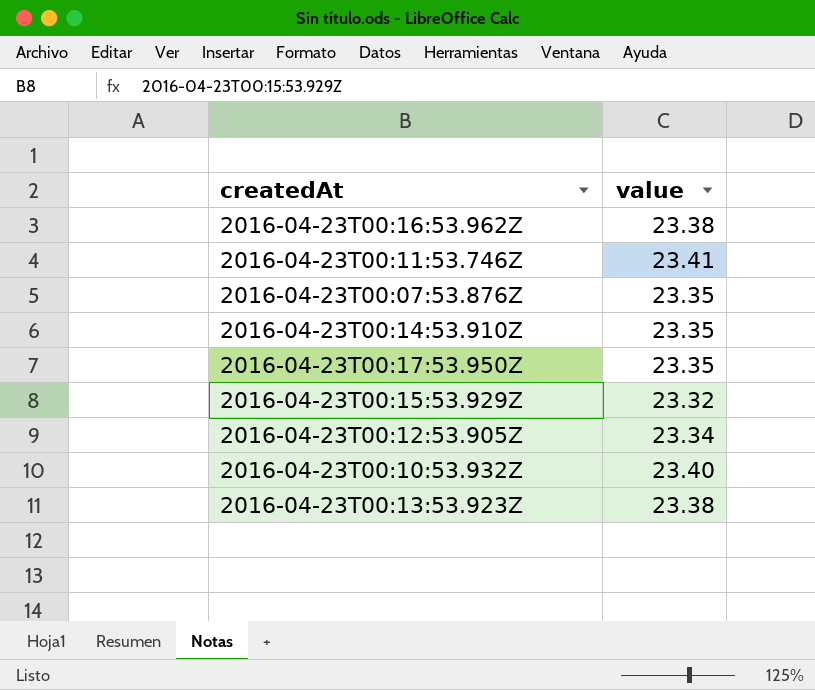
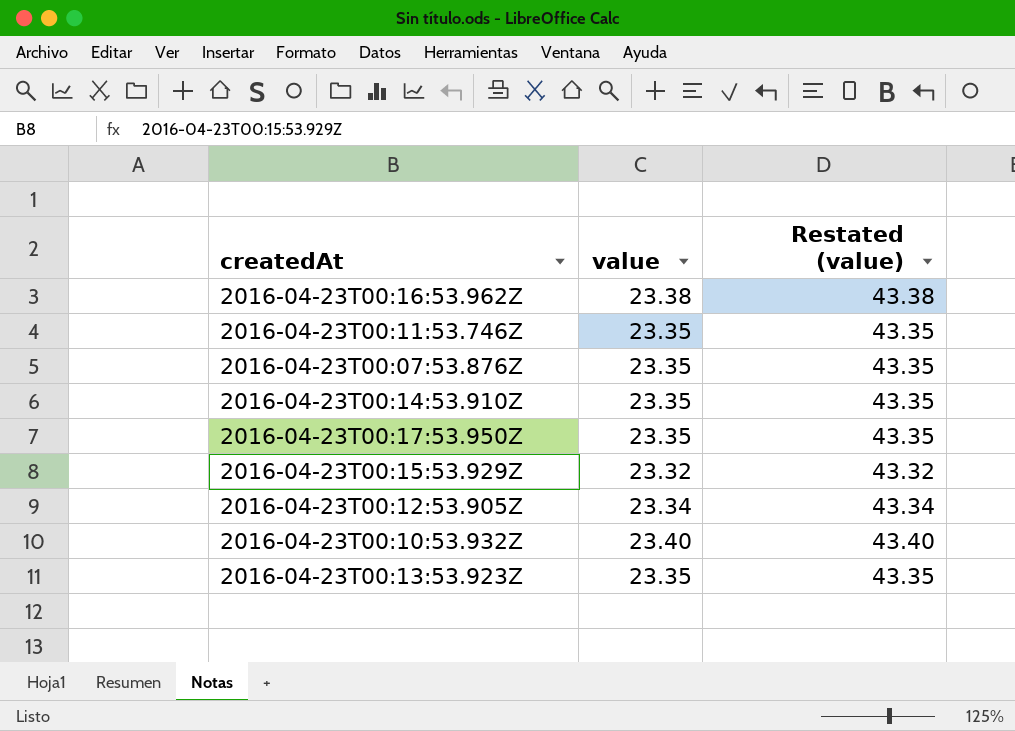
column Restated (value) | formula: none -> [value] + 20
2016-04-23T00:11:53.746Z | value: 23.41 -> 23.35
2016-04-23T00:13:53.923Z | value: 23.38 -> 23.35

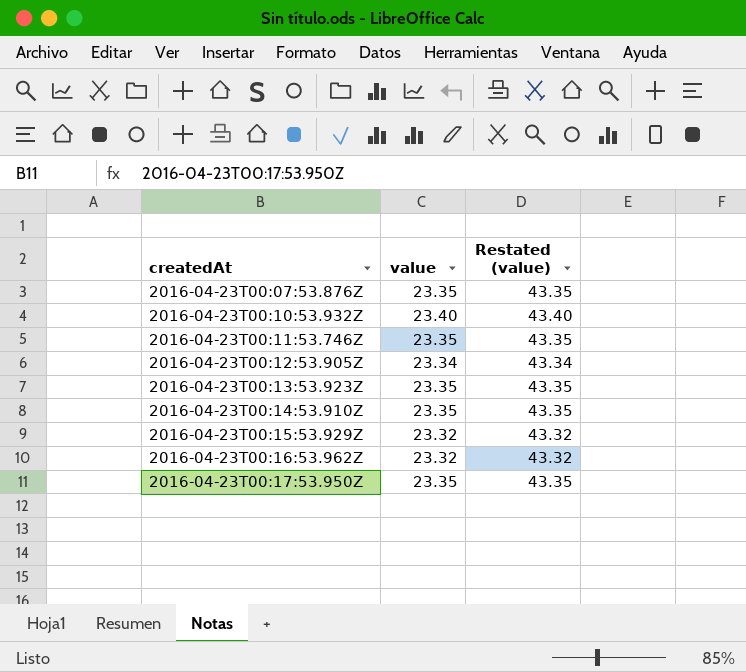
row order: none -> createdAt ascending
2016-04-23T00:16:53.962Z | value: 23.38 -> 23.32
2016-04-23T00:16:53.962Z | Restated (value): 43.38 -> 43.32

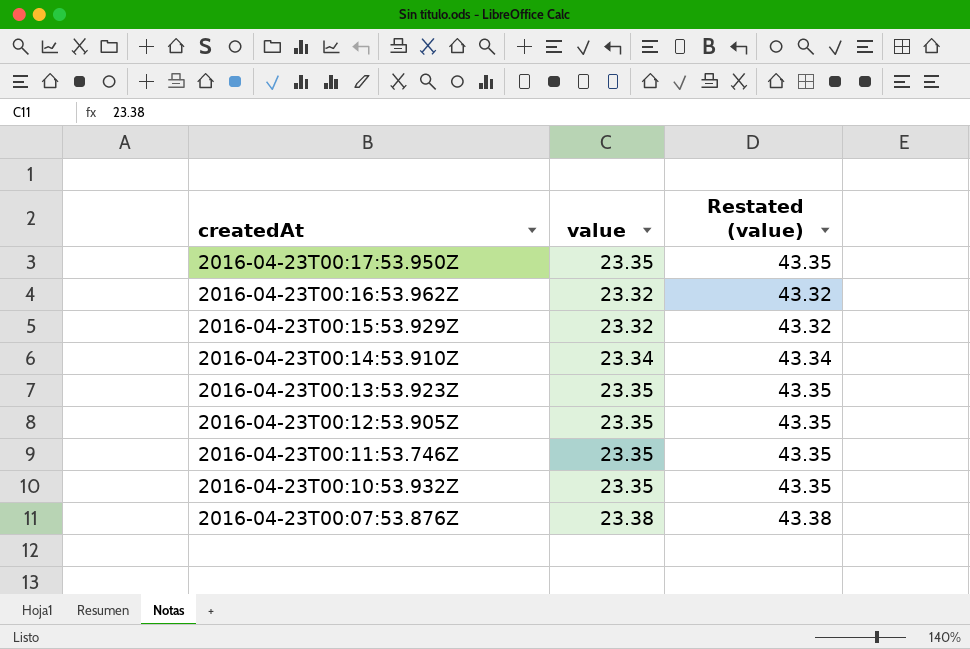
row order: createdAt ascending -> createdAt descending
2016-04-23T00:14:53.910Z | value: 23.35 -> 23.34
2016-04-23T00:14:53.910Z | Restated (value): 43.35 -> 43.34
2016-04-23T00:12:53.905Z | value: 23.34 -> 23.35
2016-04-23T00:12:53.905Z | Restated (value): 43.34 -> 43.35
2016-04-23T00:10:53.932Z | value: 23.40 -> 23.35
2016-04-23T00:10:53.932Z | Restated (value): 43.40 -> 43.35
2016-04-23T00:07:53.876Z | value: 23.35 -> 23.38
2016-04-23T00:07:53.876Z | Restated (value): 43.35 -> 43.38

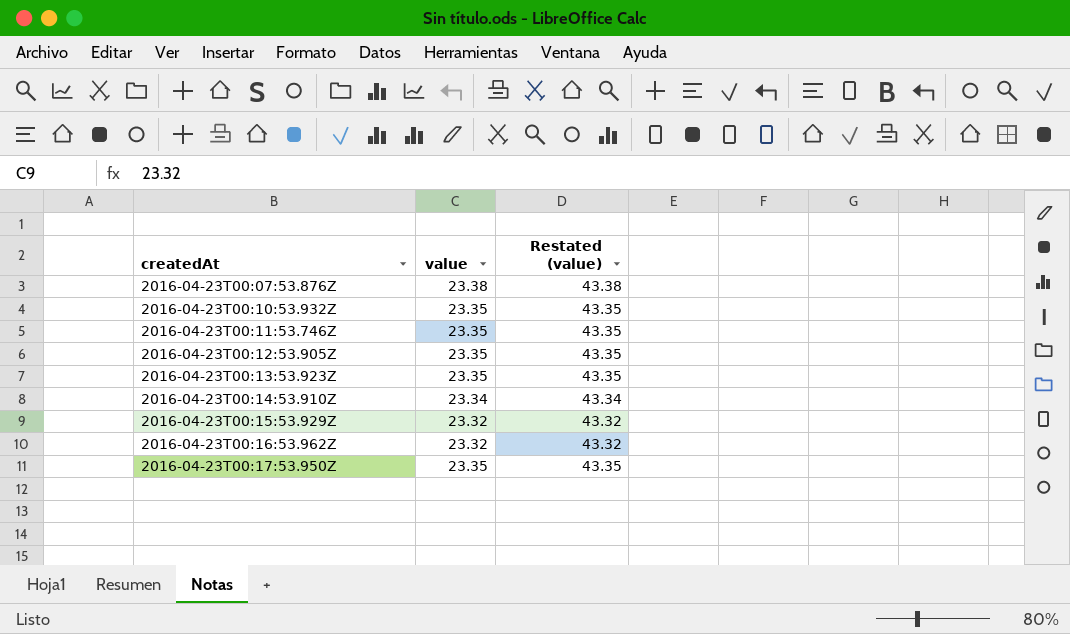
row order: createdAt descending -> createdAt ascending

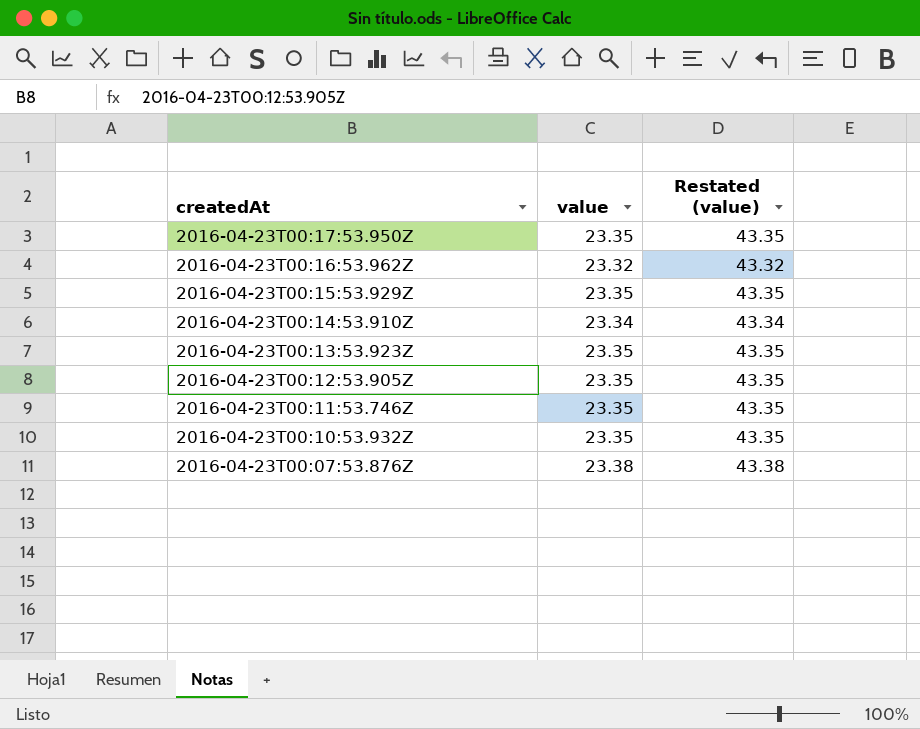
row order: createdAt ascending -> createdAt descending
2016-04-23T00:15:53.929Z | value: 23.32 -> 23.35
2016-04-23T00:15:53.929Z | Restated (value): 43.32 -> 43.35

